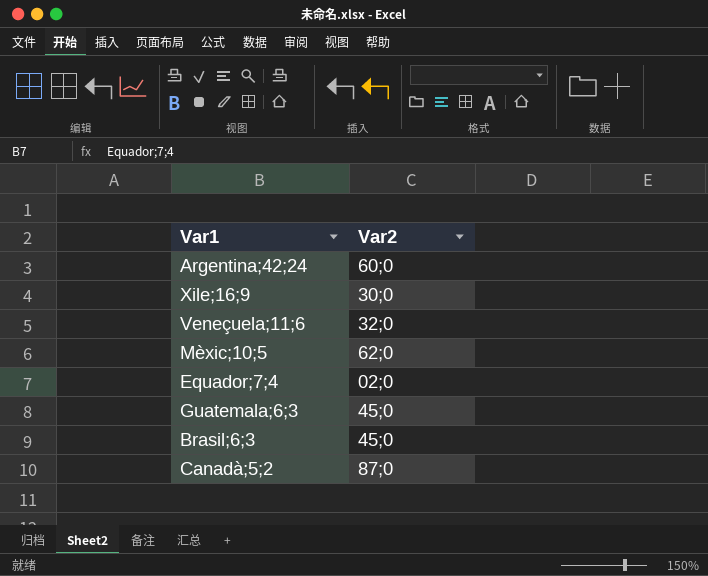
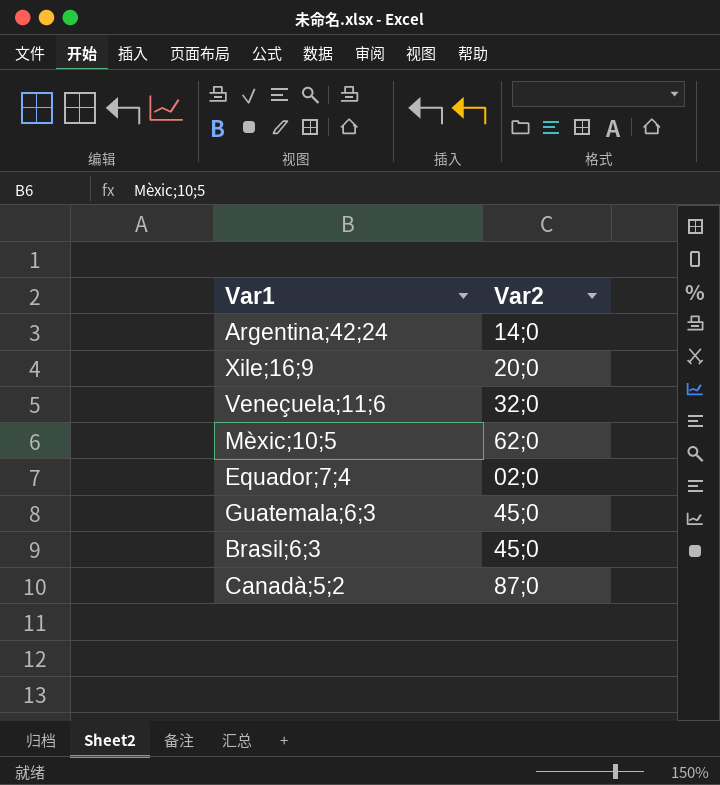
Argentina;42;24 | Var2: 60;0 -> 14;0
Xile;16;9 | Var2: 30;0 -> 20;0

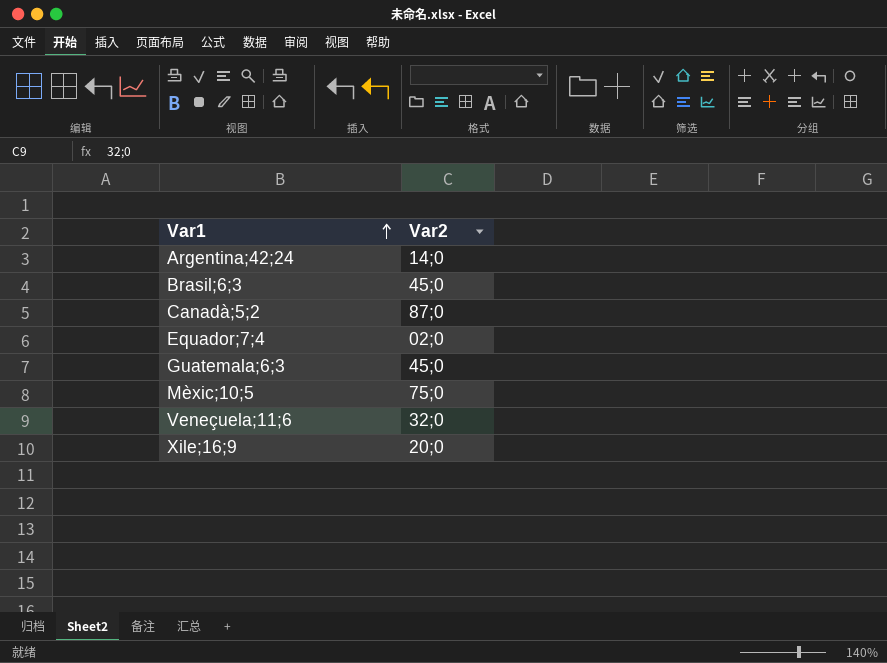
row order: none -> Var1 ascending
Mèxic;10;5 | Var2: 62;0 -> 75;0

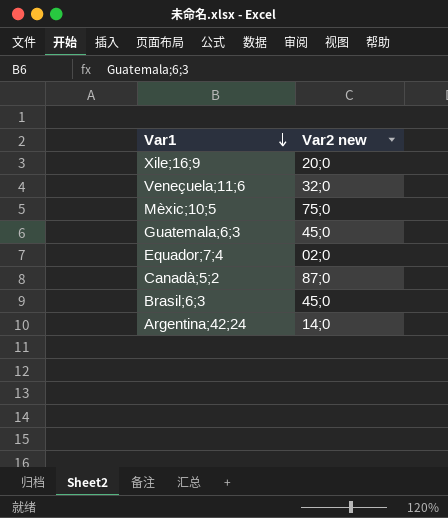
row order: Var1 ascending -> Var1 descending
column name: Var2 -> Var2 new

